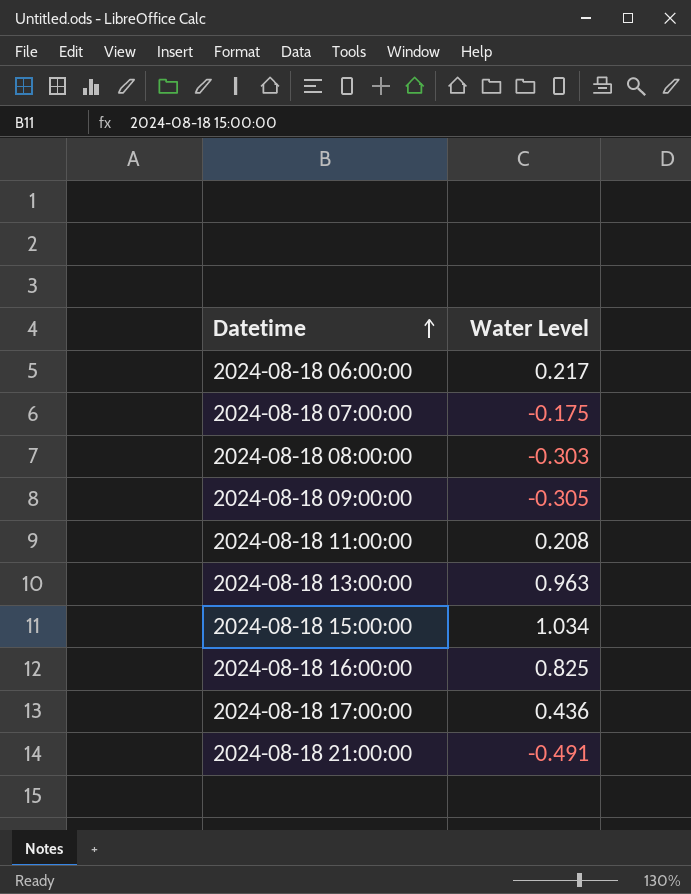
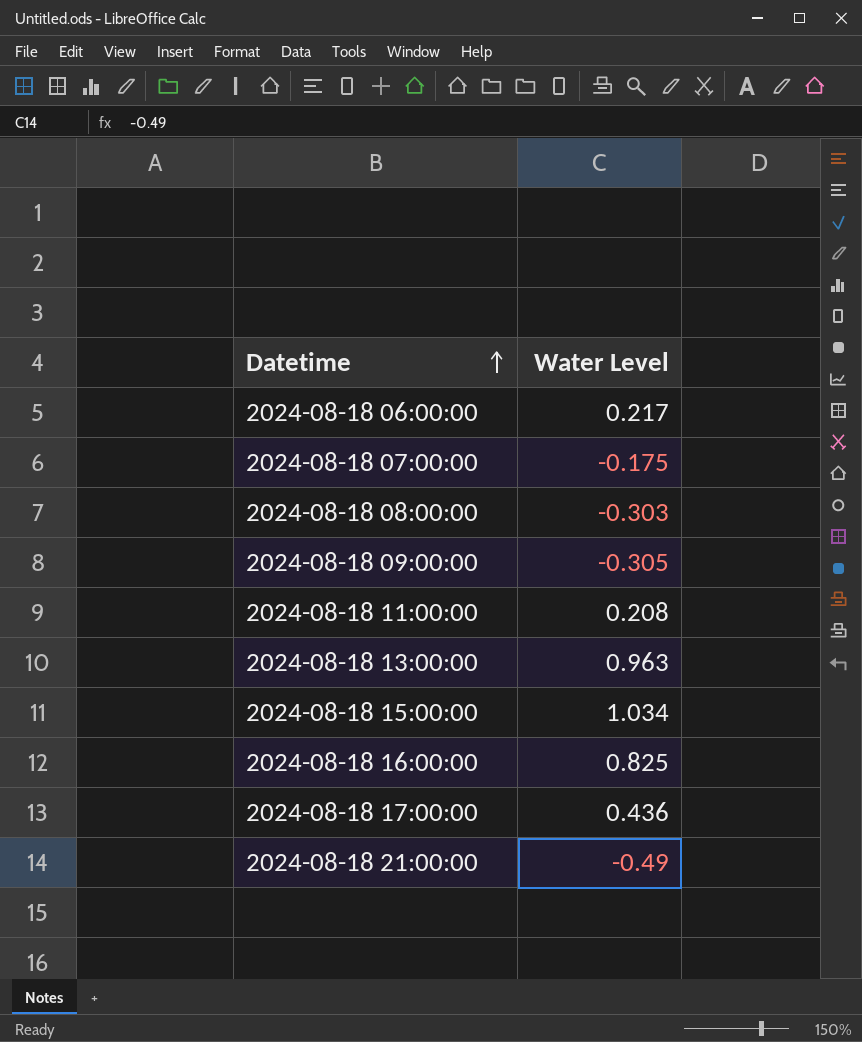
2024-08-18 21:00:00 | Water Level: -0.491 -> -0.49

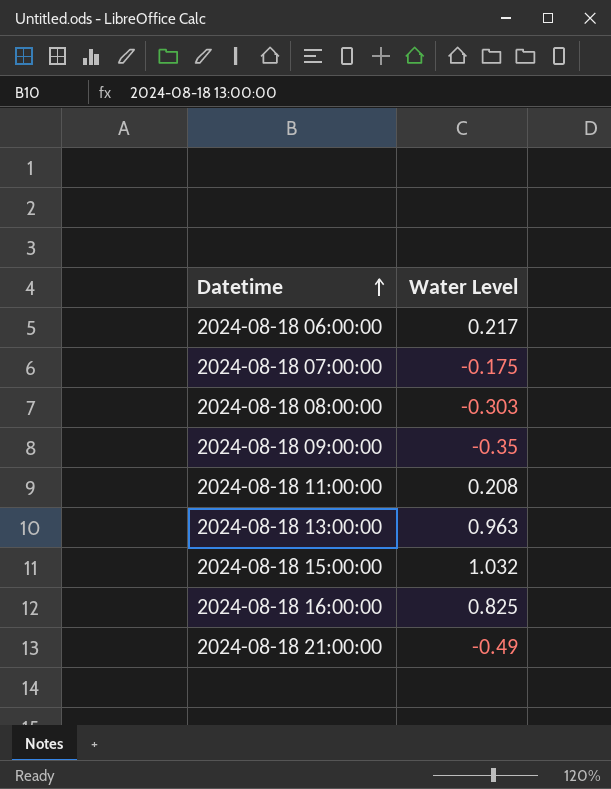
row 2024-08-18 17:00:00: 0.436 -> none
2024-08-18 09:00:00 | Water Level: -0.305 -> -0.35
2024-08-18 15:00:00 | Water Level: 1.034 -> 1.032

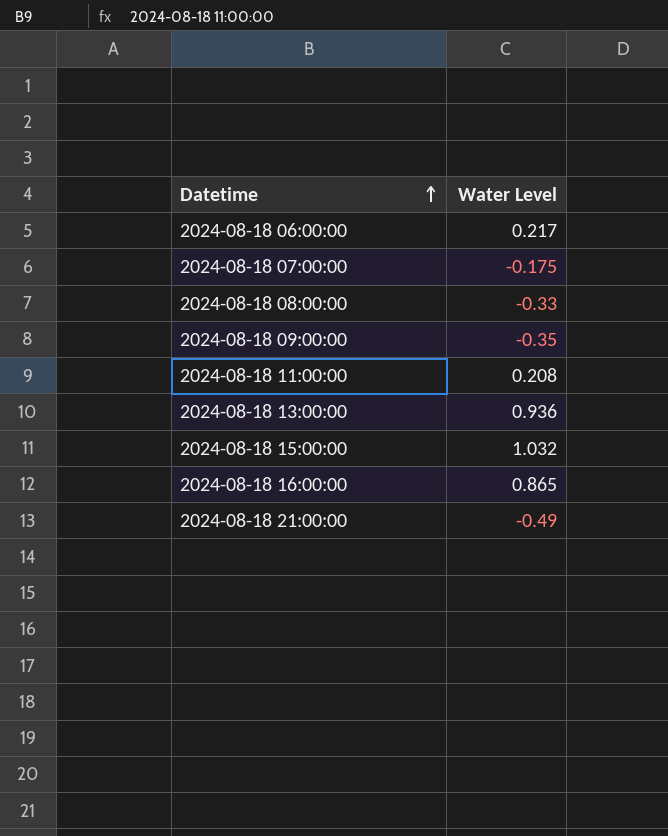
2024-08-18 08:00:00 | Water Level: -0.303 -> -0.33
2024-08-18 13:00:00 | Water Level: 0.963 -> 0.936
2024-08-18 16:00:00 | Water Level: 0.825 -> 0.865

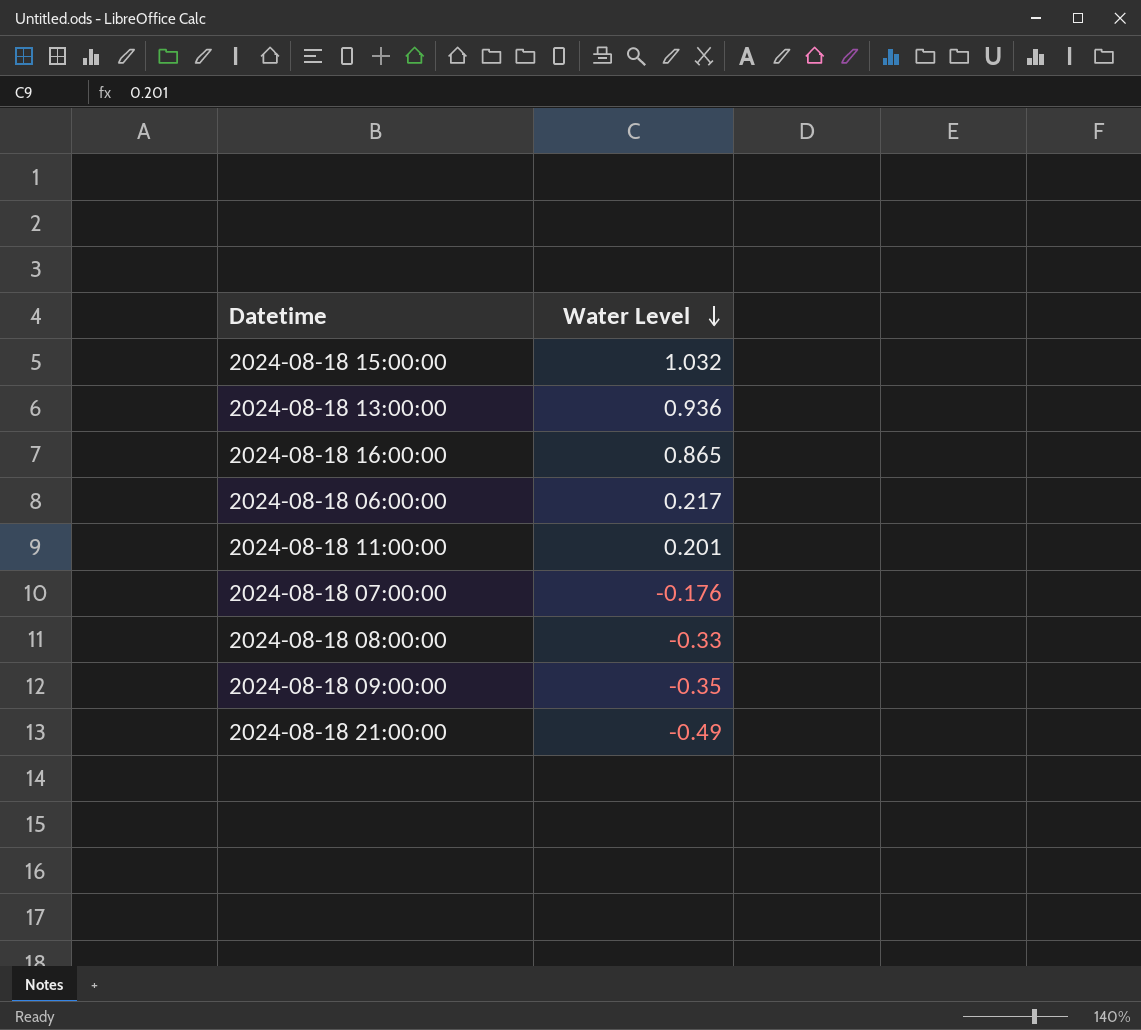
row order: Datetime ascending -> Water Level descending
2024-08-18 11:00:00 | Water Level: 0.208 -> 0.201
2024-08-18 07:00:00 | Water Level: -0.175 -> -0.176

